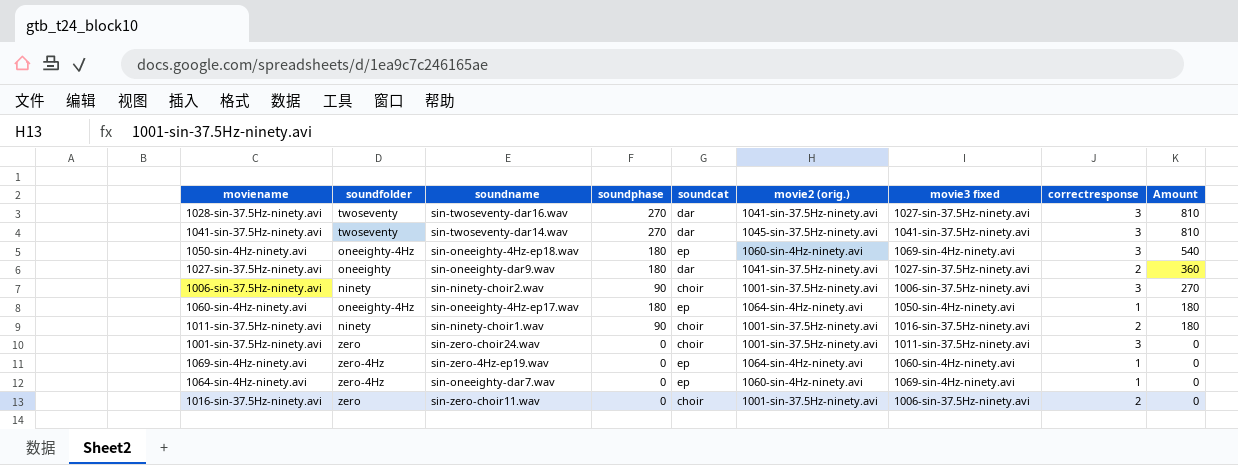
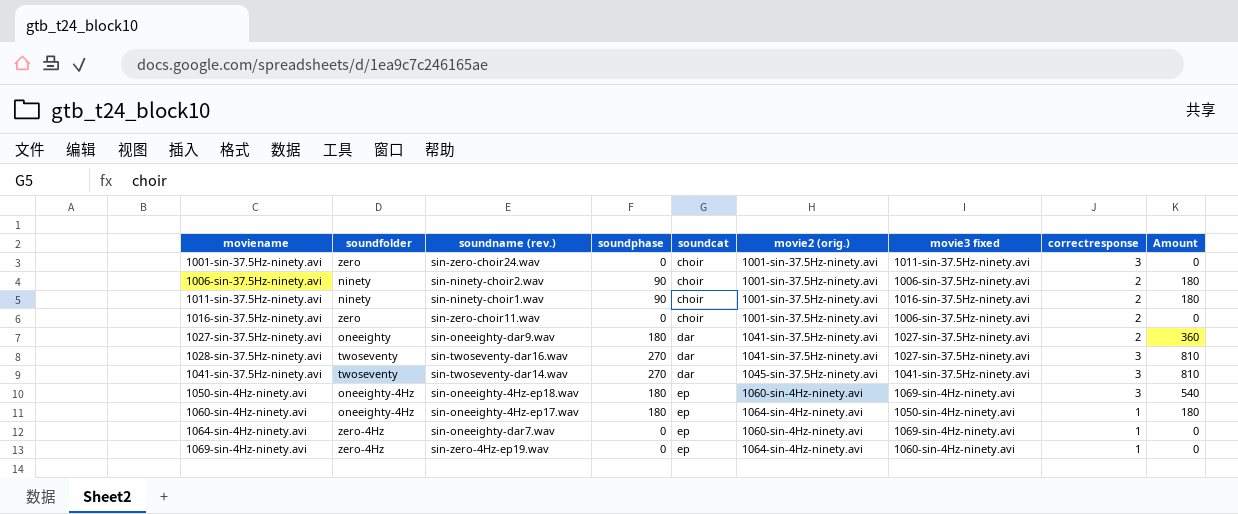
row order: Amount descending -> moviename ascending
column name: soundname -> soundname (rev.)
1006-sin-37.5Hz-ninety.avi | correctresponse: 3 -> 2
1006-sin-37.5Hz-ninety.avi | Amount: 270 -> 180

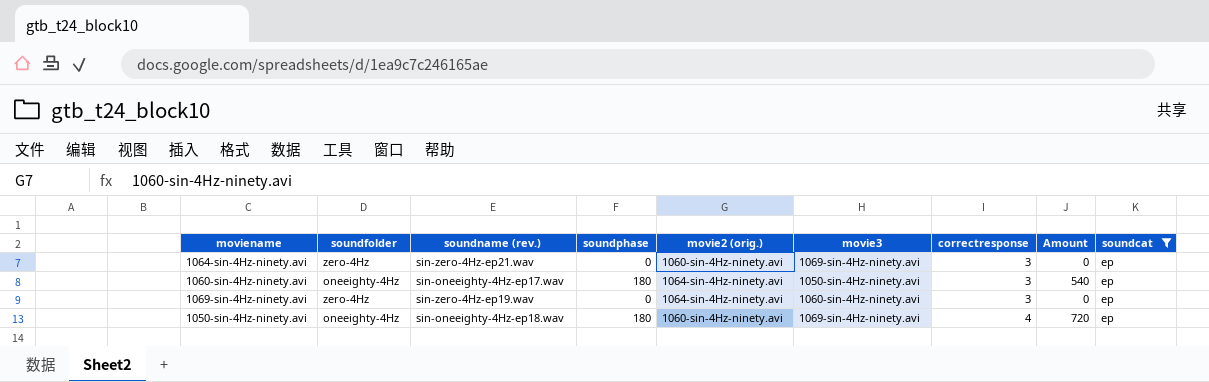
filter: none -> soundcat = ep
row order: moviename ascending -> correctresponse ascending
column name: movie3 fixed -> movie3
column soundcat | position: 5 -> 9
1064-sin-4Hz-ninety.avi | soundname (rev.): sin-oneeighty-dar7.wav -> sin-zero-4Hz-ep21.wav
1064-sin-4Hz-ninety.avi | correctresponse: 1 -> 3
1060-sin-4Hz-ninety.avi | correctresponse: 1 -> 3
1060-sin-4Hz-ninety.avi | Amount: 180 -> 540
1069-sin-4Hz-ninety.avi | correctresponse: 1 -> 3
1050-sin-4Hz-ninety.avi | correctresponse: 3 -> 4
1050-sin-4Hz-ninety.avi | Amount: 540 -> 720

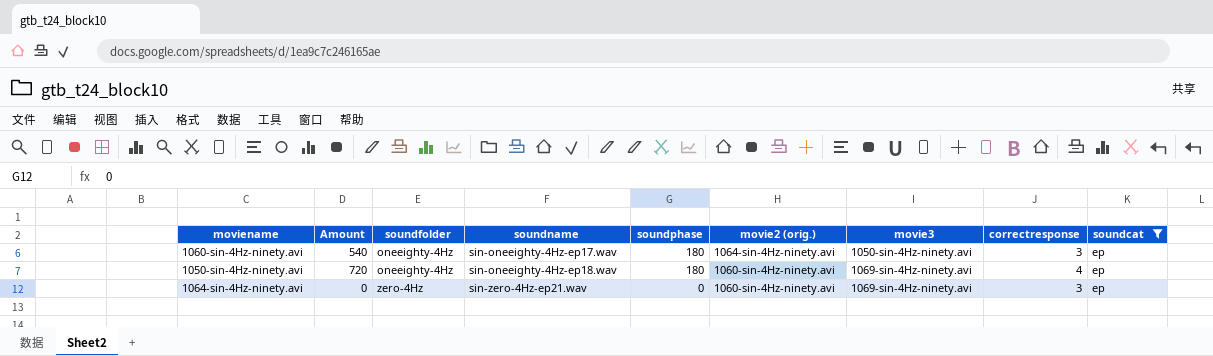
row order: correctresponse ascending -> soundfolder ascending
column Amount | position: 8 -> 2
column name: soundname (rev.) -> soundname
row 1069-sin-4Hz-ninety.avi: zero-4Hz | sin-zero-4Hz-ep19.wav | 0 | 1064-sin-4Hz-ninety.avi | 1060-sin-4Hz-ninety.avi | 3 | 0 | ep -> none

